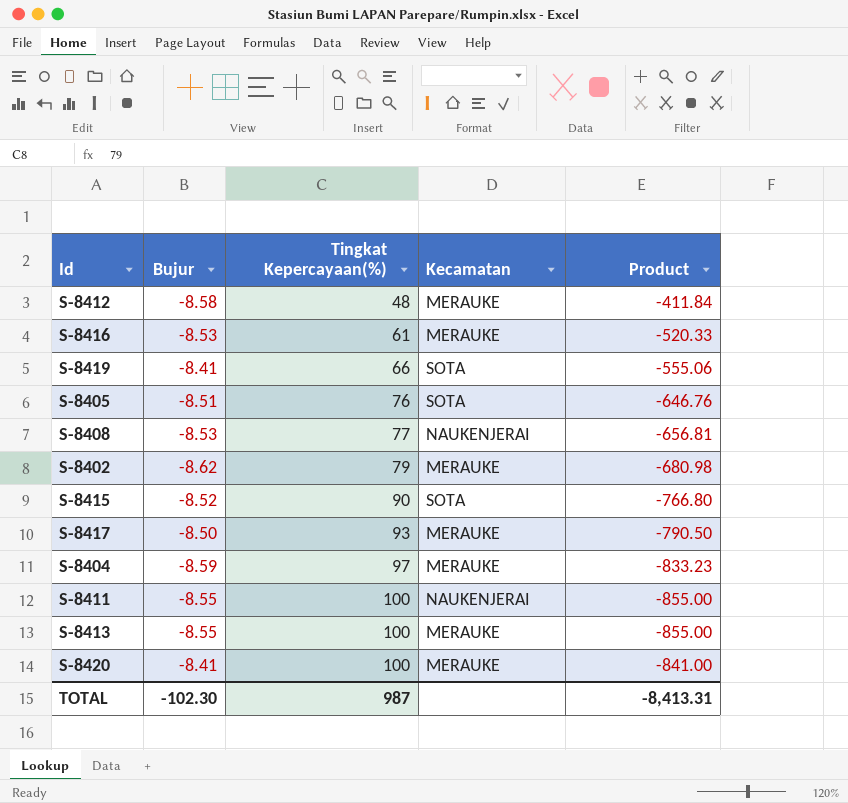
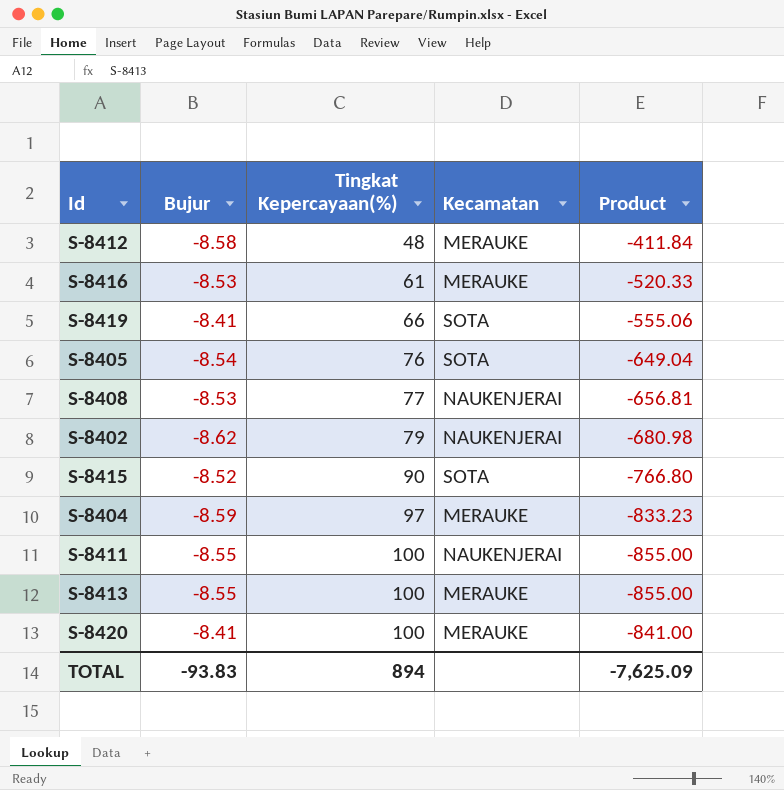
row S-8417: -8.50 | 93 | MERAUKE | -790.50 -> none
S-8405 | Bujur: -8.51 -> -8.54
S-8405 | Product: -646.76 -> -649.04
S-8402 | Kecamatan: MERAUKE -> NAUKENJERAI
TOTAL | Bujur: -102.30 -> -93.83
TOTAL | Tingkat Kepercayaan(%): 987 -> 894
TOTAL | Product: -8,413.31 -> -7,625.09

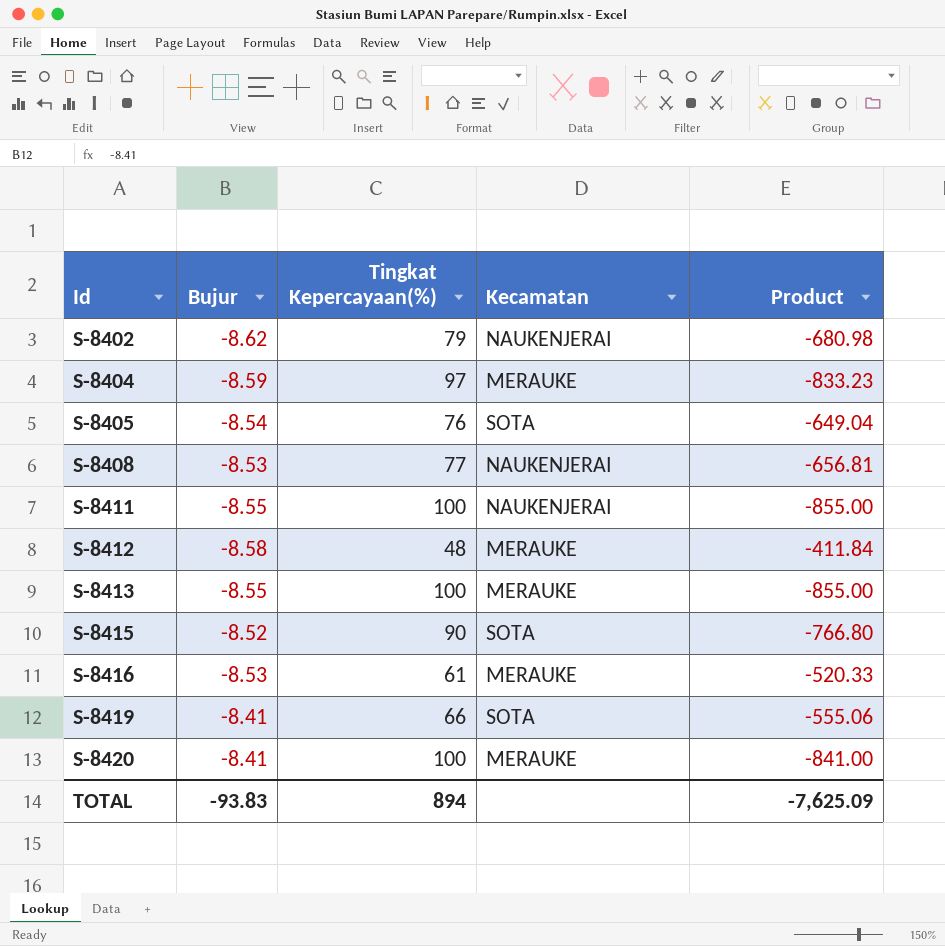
row order: Tingkat Kepercayaan(%) ascending -> Id ascending

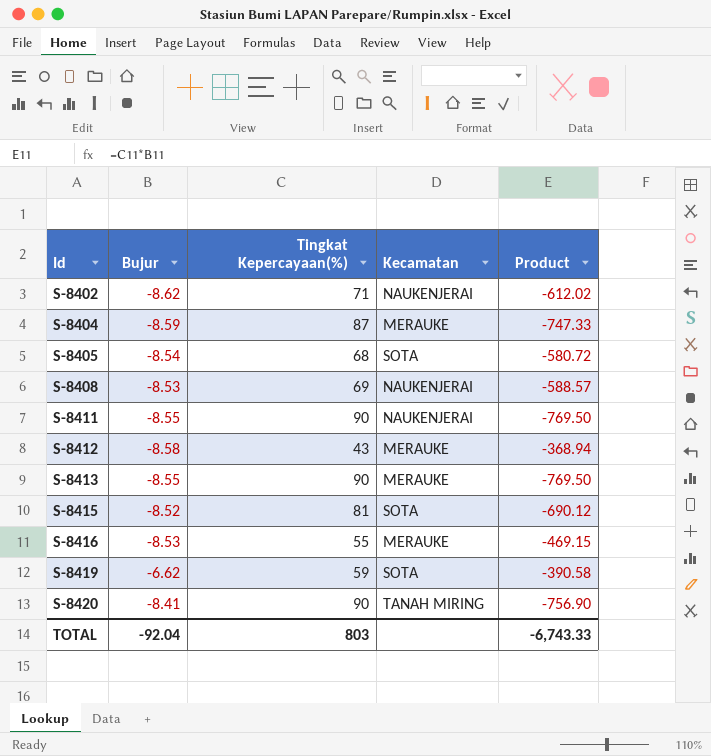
S-8402 | Tingkat Kepercayaan(%): 79 -> 71
S-8402 | Product: -680.98 -> -612.02
S-8404 | Tingkat Kepercayaan(%): 97 -> 87
S-8404 | Product: -833.23 -> -747.33
S-8405 | Tingkat Kepercayaan(%): 76 -> 68
S-8405 | Product: -649.04 -> -580.72
S-8408 | Tingkat Kepercayaan(%): 77 -> 69
S-8408 | Product: -656.81 -> -588.57
S-8411 | Tingkat Kepercayaan(%): 100 -> 90
S-8411 | Product: -855.00 -> -769.50
S-8412 | Tingkat Kepercayaan(%): 48 -> 43
S-8412 | Product: -411.84 -> -368.94
S-8413 | Tingkat Kepercayaan(%): 100 -> 90
S-8413 | Product: -855.00 -> -769.50
S-8415 | Tingkat Kepercayaan(%): 90 -> 81
S-8415 | Product: -766.80 -> -690.12
S-8416 | Tingkat Kepercayaan(%): 61 -> 55
S-8416 | Product: -520.33 -> -469.15
S-8419 | Bujur: -8.41 -> -6.62
S-8419 | Tingkat Kepercayaan(%): 66 -> 59
S-8419 | Product: -555.06 -> -390.58
S-8420 | Tingkat Kepercayaan(%): 100 -> 90
S-8420 | Kecamatan: MERAUKE -> TANAH MIRING
S-8420 | Product: -841.00 -> -756.90
TOTAL | Bujur: -93.83 -> -92.04
TOTAL | Tingkat Kepercayaan(%): 894 -> 803
TOTAL | Product: -7,625.09 -> -6,743.33

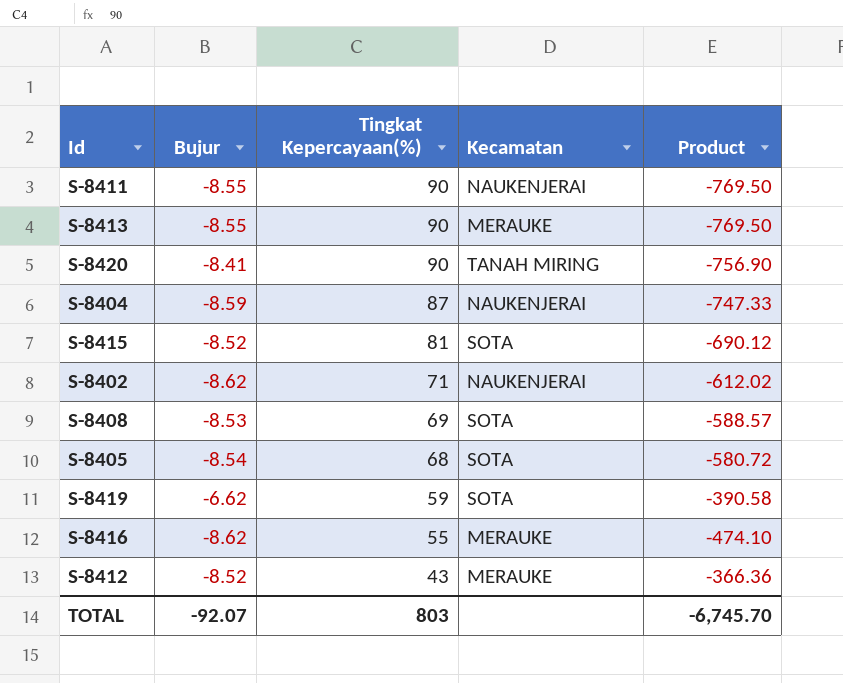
row order: Id ascending -> Tingkat Kepercayaan(%) descending
S-8404 | Kecamatan: MERAUKE -> NAUKENJERAI
S-8408 | Kecamatan: NAUKENJERAI -> SOTA
S-8416 | Bujur: -8.53 -> -8.62
S-8416 | Product: -469.15 -> -474.10
S-8412 | Bujur: -8.58 -> -8.52
S-8412 | Product: -368.94 -> -366.36
TOTAL | Bujur: -92.04 -> -92.07
TOTAL | Product: -6,743.33 -> -6,745.70

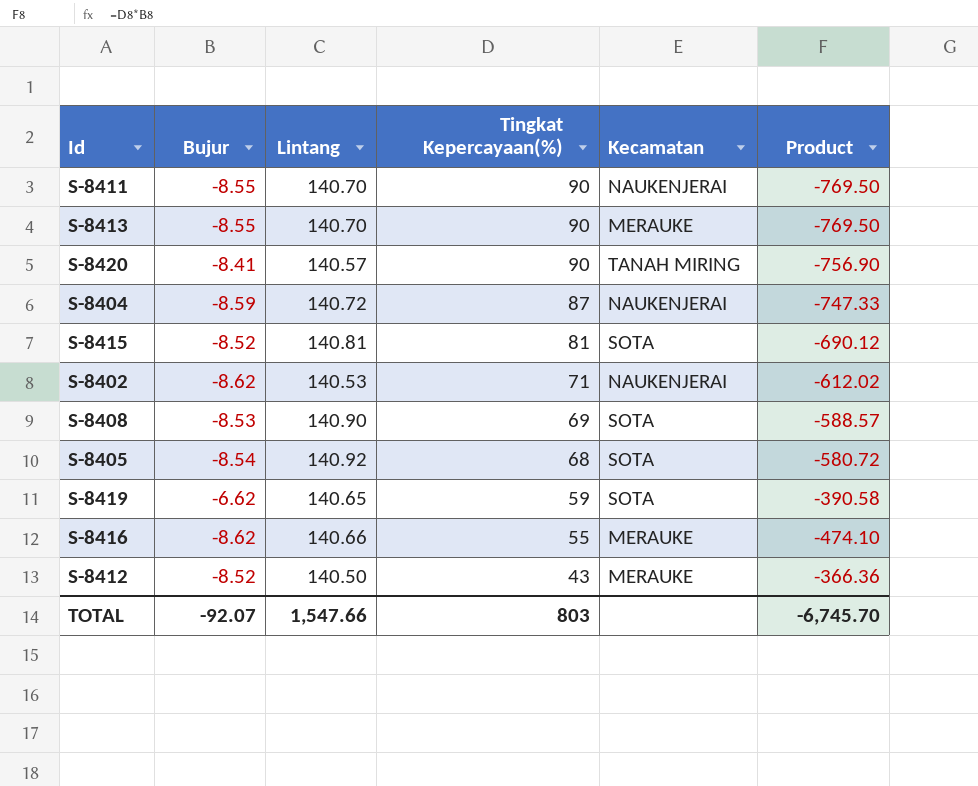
column Lintang | position: none -> 3

